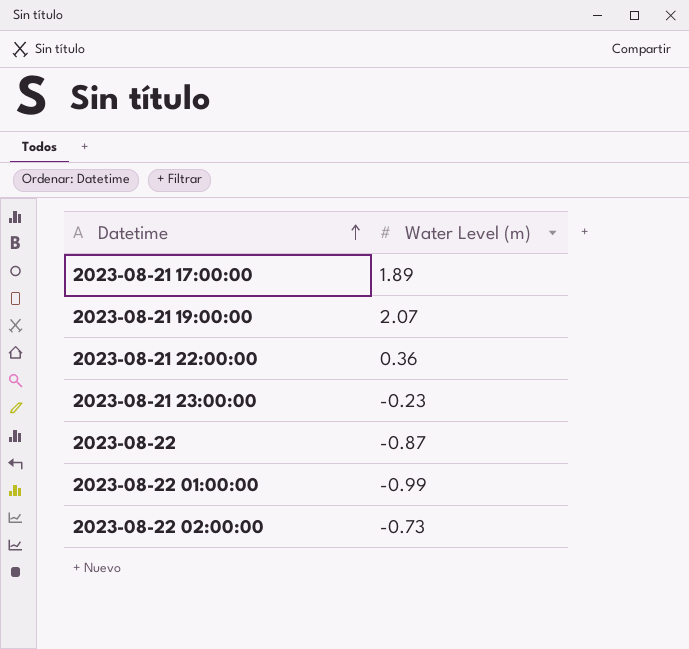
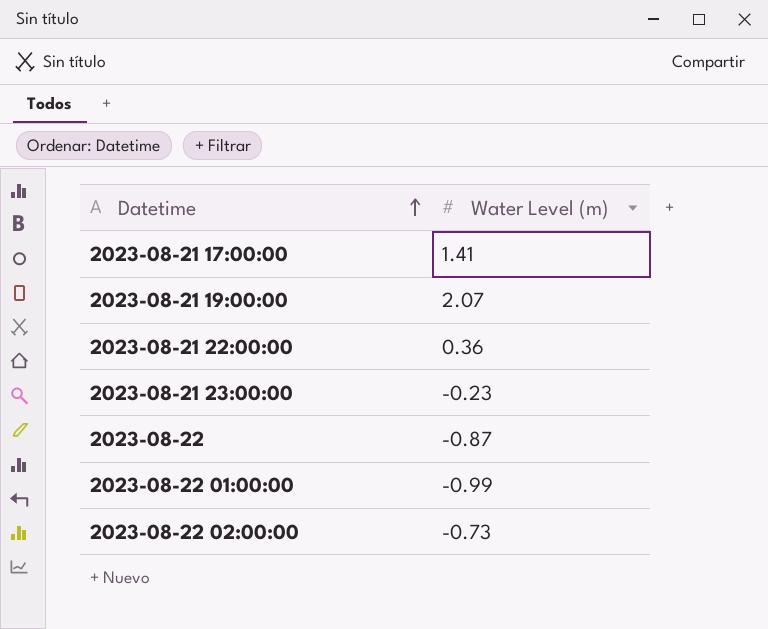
2023-08-21 17:00:00 | Water Level (m): 1.89 -> 1.41

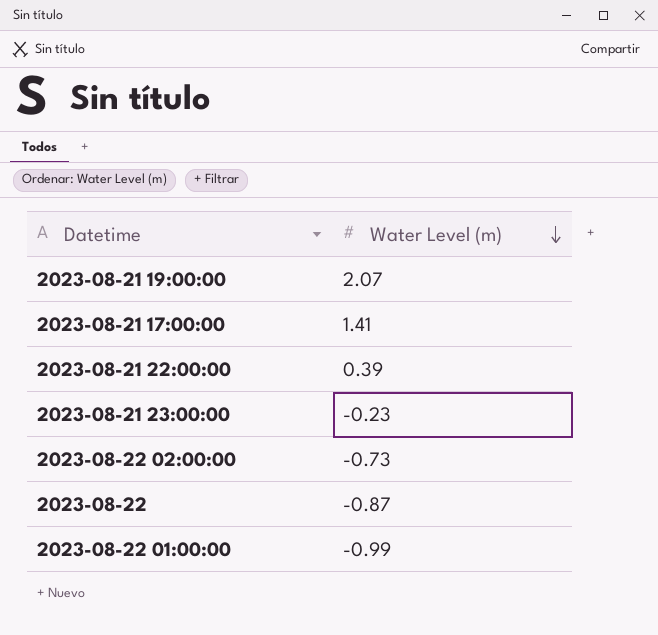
row order: Datetime ascending -> Water Level (m) descending
2023-08-21 22:00:00 | Water Level (m): 0.36 -> 0.39

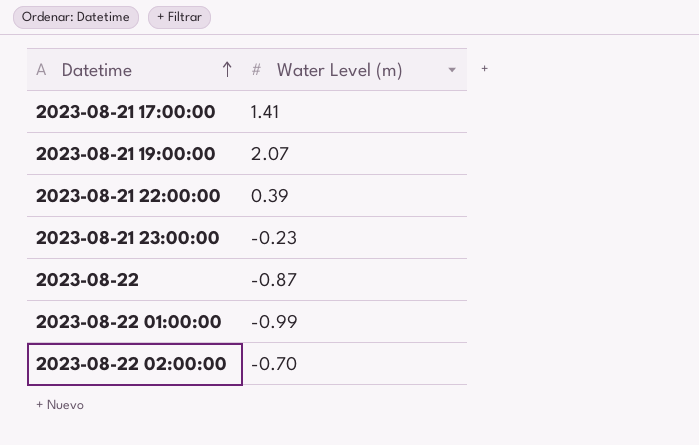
row order: Water Level (m) descending -> Datetime ascending
2023-08-22 02:00:00 | Water Level (m): -0.73 -> -0.70

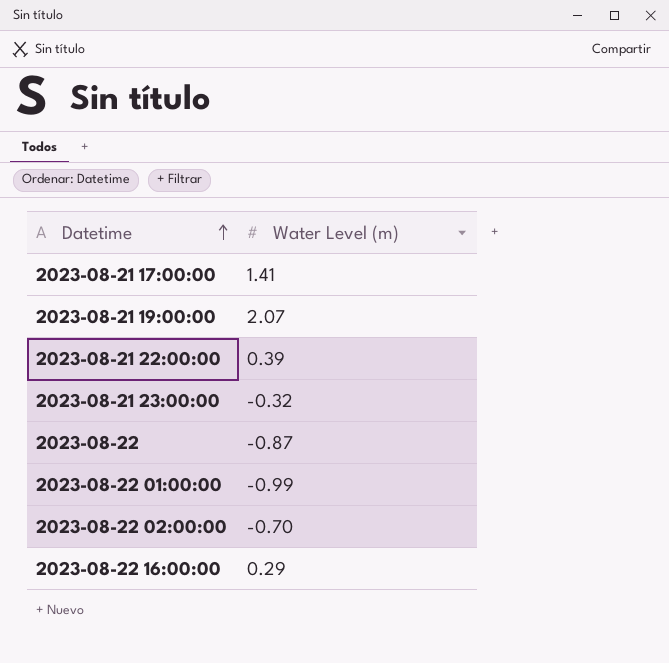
2023-08-21 23:00:00 | Water Level (m): -0.23 -> -0.32
row 2023-08-22 16:00:00: none -> 0.29

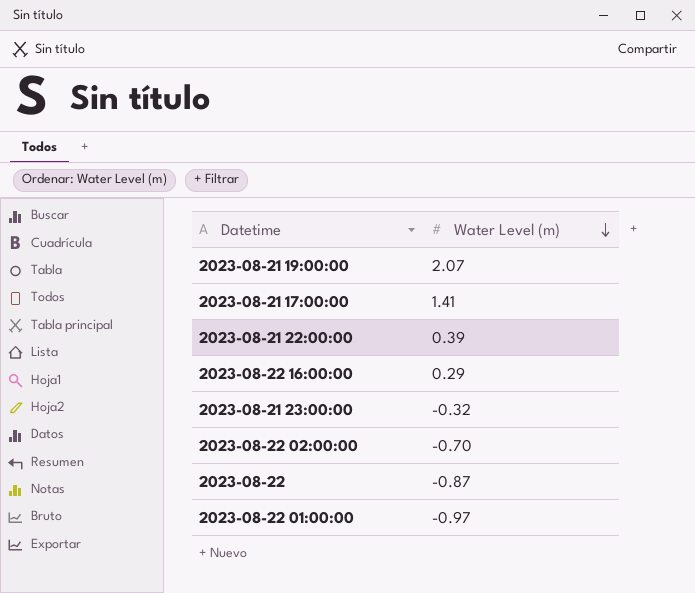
row order: Datetime ascending -> Water Level (m) descending
2023-08-22 01:00:00 | Water Level (m): -0.99 -> -0.97

